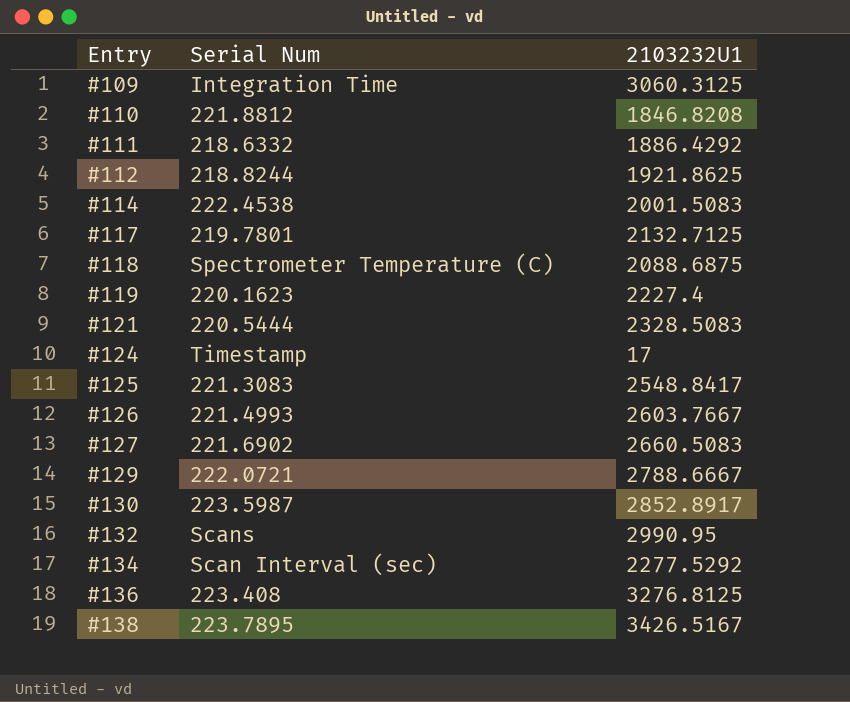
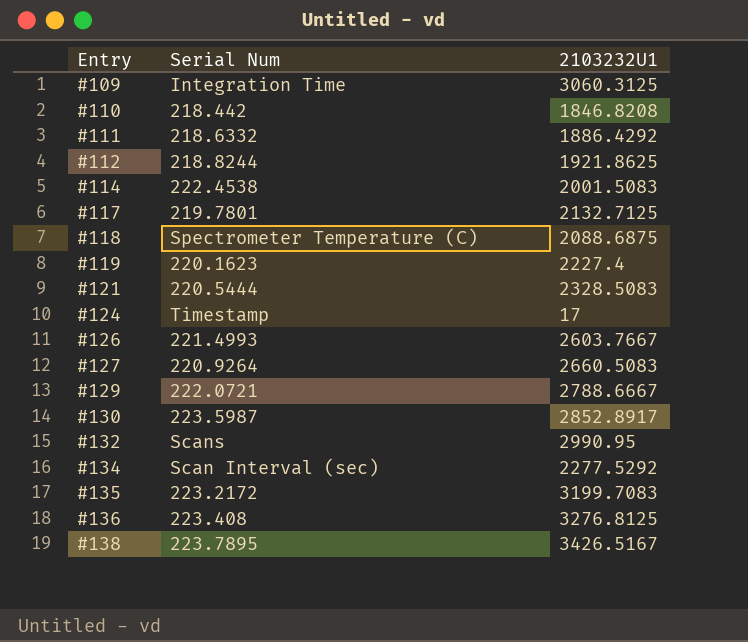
row #125: 221.3083 | 2548.8417 -> none
#110 | Serial Num: 221.8812 -> 218.442
#127 | Serial Num: 221.6902 -> 220.9264
row #135: none -> 223.2172 | 3199.7083

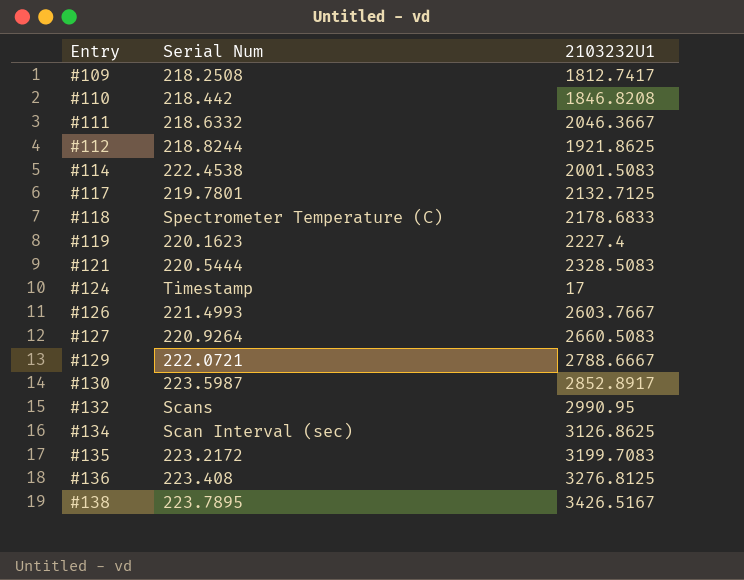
#109 | Serial Num: Integration Time -> 218.2508
#109 | 2103232U1: 3060.3125 -> 1812.7417
#111 | 2103232U1: 1886.4292 -> 2046.3667
#118 | 2103232U1: 2088.6875 -> 2178.6833
#134 | 2103232U1: 2277.5292 -> 3126.8625

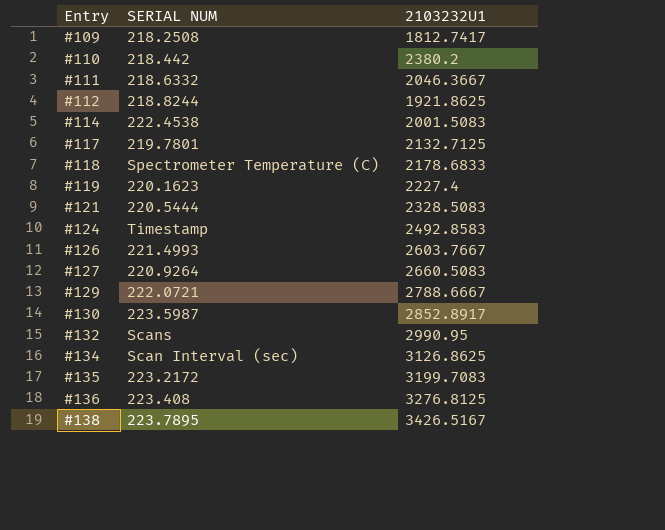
column name: Serial Num -> SERIAL NUM
#110 | 2103232U1: 1846.8208 -> 2380.2
#124 | 2103232U1: 17 -> 2492.8583

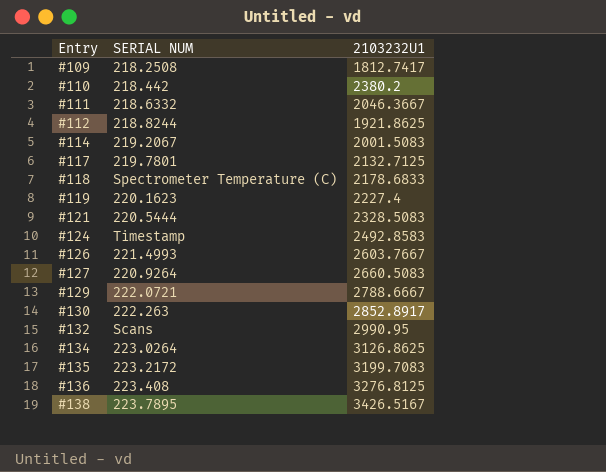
#114 | SERIAL NUM: 222.4538 -> 219.2067
#130 | SERIAL NUM: 223.5987 -> 222.263
#134 | SERIAL NUM: Scan Interval (sec) -> 223.0264

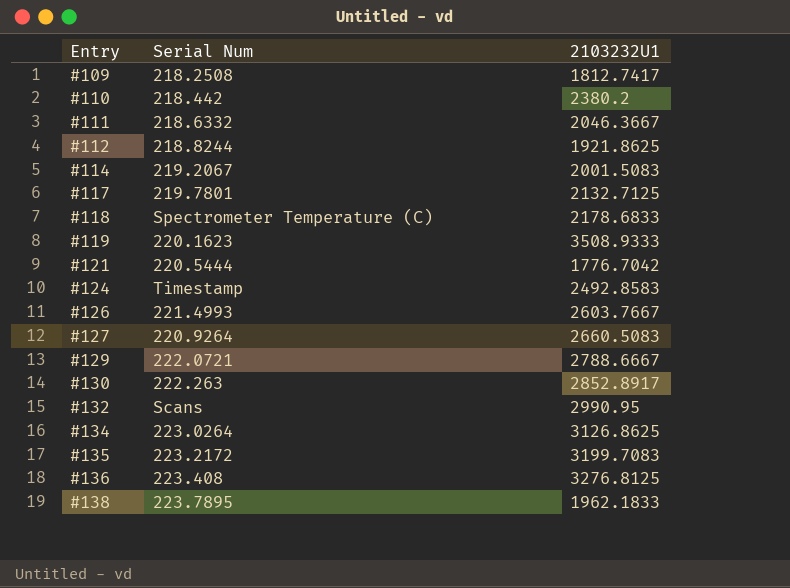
column name: SERIAL NUM -> Serial Num
#119 | 2103232U1: 2227.4 -> 3508.9333
#121 | 2103232U1: 2328.5083 -> 1776.7042
#138 | 2103232U1: 3426.5167 -> 1962.1833

